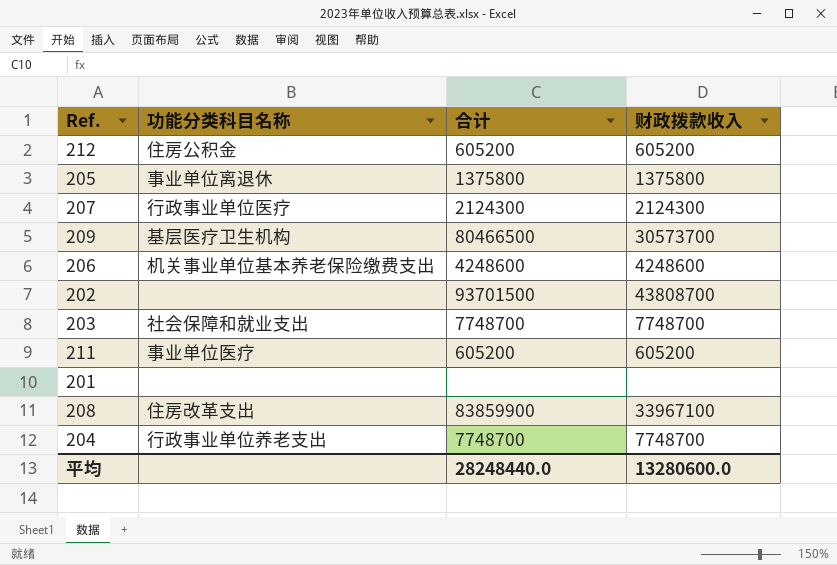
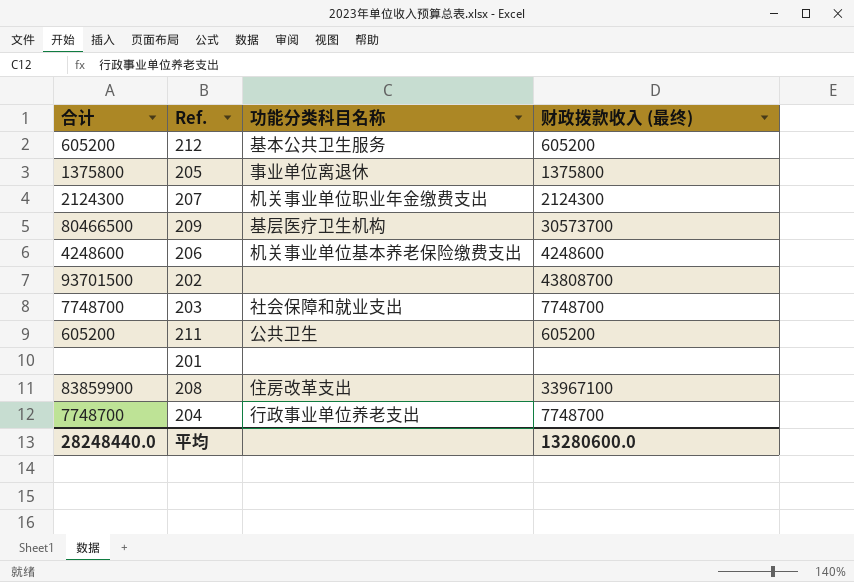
column 合计 | position: 3 -> 1
column name: 财政拨款收入 -> 财政拨款收入 (最终)
212 | 功能分类科目名称: 住房公积金 -> 基本公共卫生服务
207 | 功能分类科目名称: 行政事业单位医疗 -> 机关事业单位职业年金缴费支出
211 | 功能分类科目名称: 事业单位医疗 -> 公共卫生

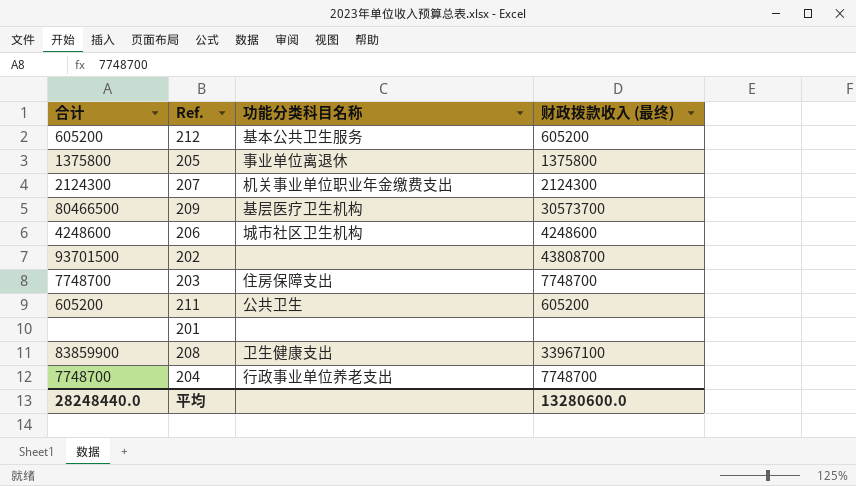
206 | 功能分类科目名称: 机关事业单位基本养老保险缴费支出 -> 城市社区卫生机构
203 | 功能分类科目名称: 社会保障和就业支出 -> 住房保障支出
208 | 功能分类科目名称: 住房改革支出 -> 卫生健康支出

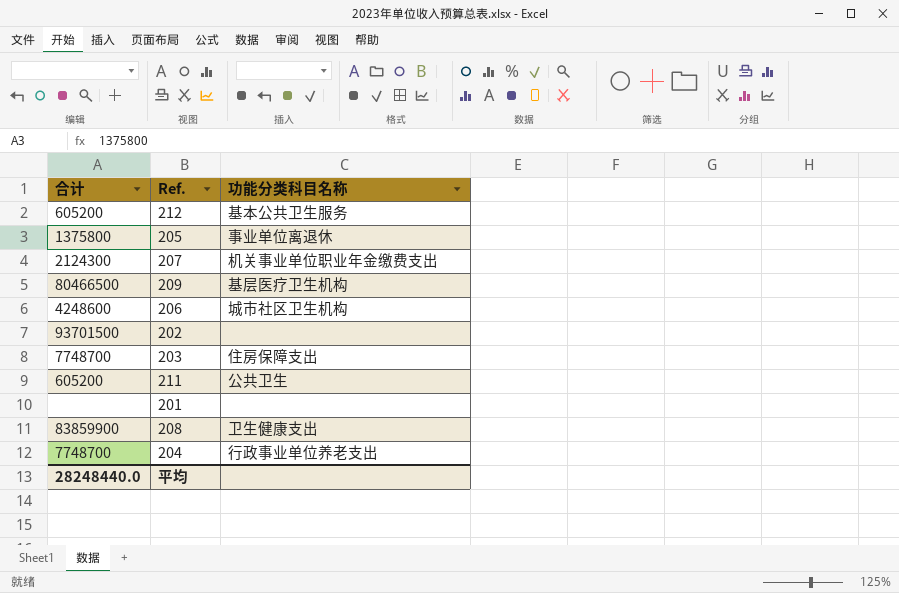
column 财政拨款收入 (最终) | position: 4 -> none

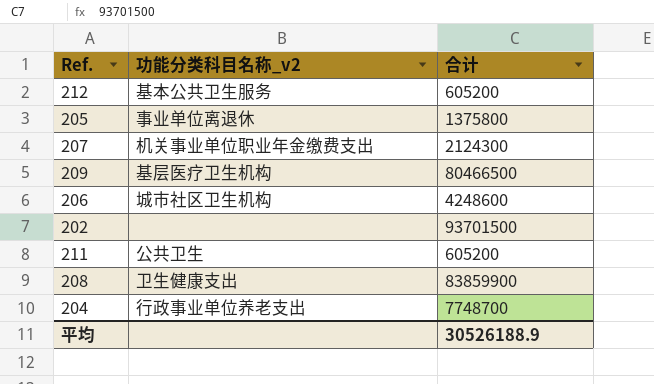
column name: 功能分类科目名称 -> 功能分类科目名称_v2
column 合计 | position: 1 -> 3
row 203: 7748700 | 住房保障支出 -> none
row 201: none | none -> none
平均 | 合计: 28248440.0 -> 30526188.9

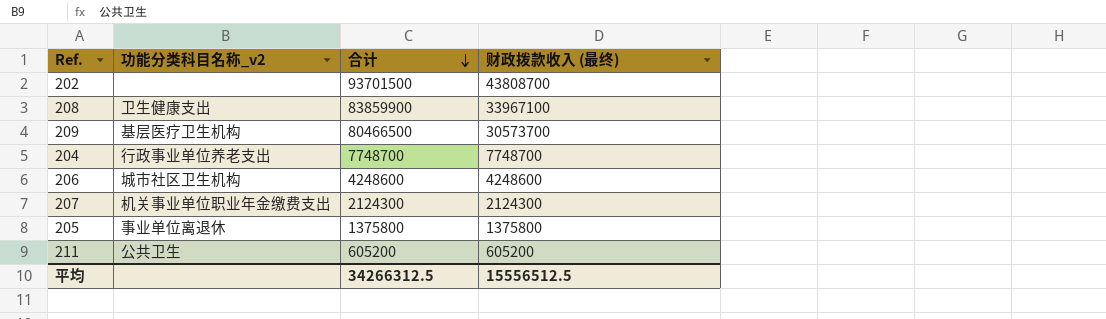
row order: none -> 合计 descending
column 财政拨款收入 (最终) | position: none -> 4
row 212: 基本公共卫生服务 | 605200 -> none
平均 | 合计: 30526188.9 -> 34266312.5

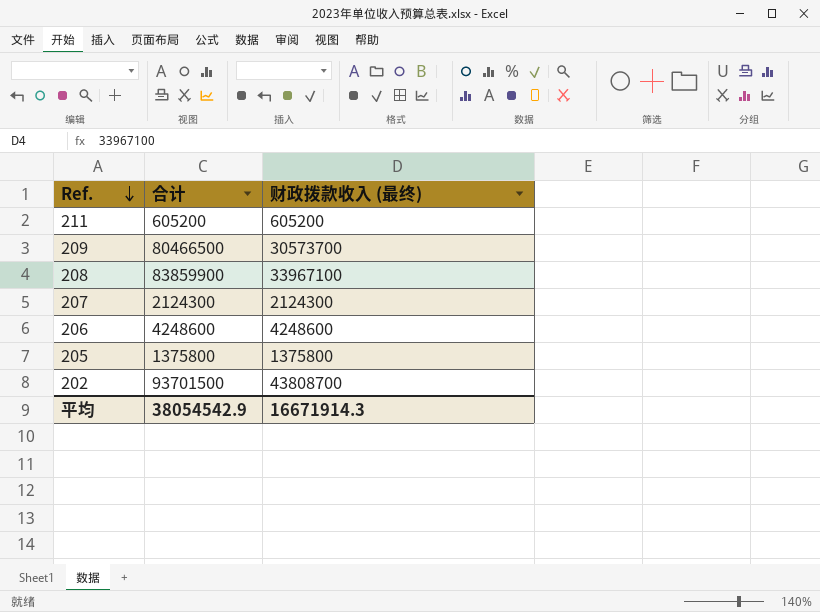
row order: 合计 descending -> Ref. descending
column 功能分类科目名称_v2 | position: 2 -> none
row 204: 行政事业单位养老支出 | 7748700 | 7748700 -> none
平均 | 合计: 34266312.5 -> 38054542.9
平均 | 财政拨款收入 (最终): 15556512.5 -> 16671914.3

